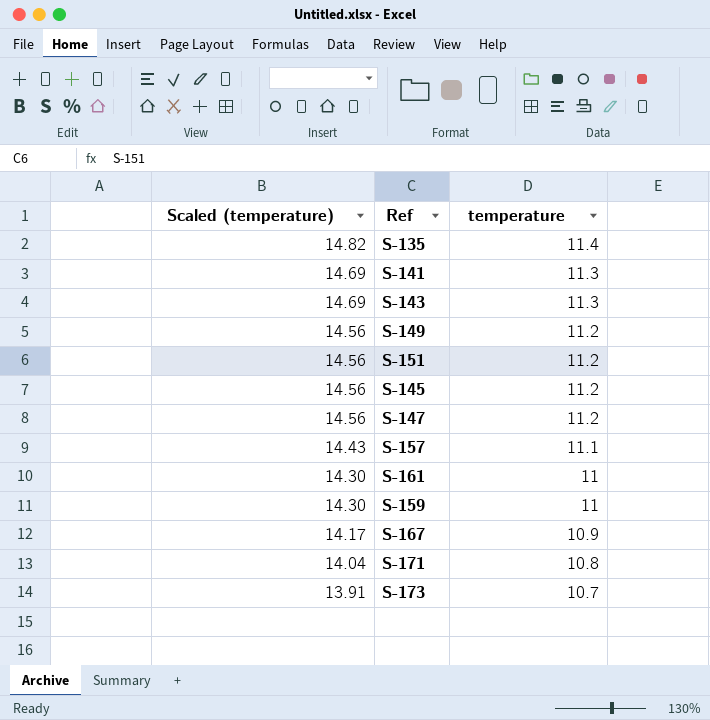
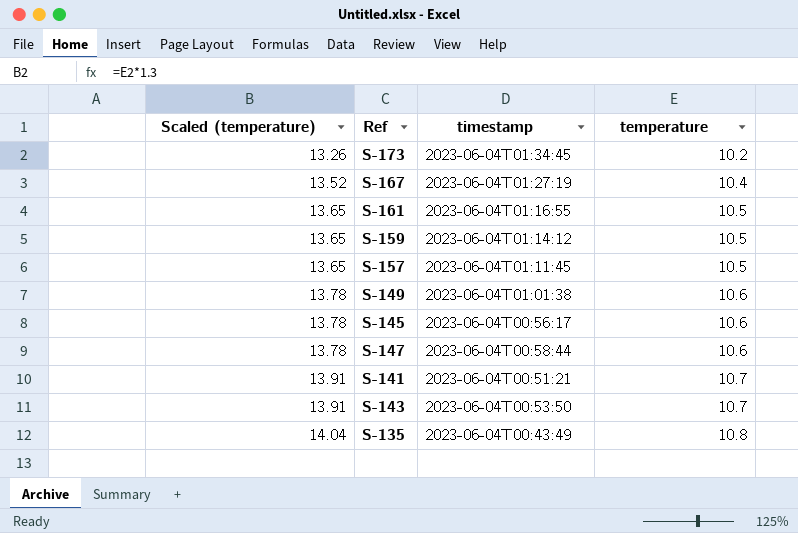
row order: Scaled (temperature) descending -> Scaled (temperature) ascending
column timestamp | position: none -> 3
row S-151: 14.56 | 11.2 -> none
row S-171: 14.04 | 10.8 -> none
S-173 | Scaled (temperature): 13.91 -> 13.26
S-173 | temperature: 10.7 -> 10.2
S-167 | Scaled (temperature): 14.17 -> 13.52
S-167 | temperature: 10.9 -> 10.4
S-161 | Scaled (temperature): 14.30 -> 13.65
S-161 | temperature: 11 -> 10.5
S-159 | Scaled (temperature): 14.30 -> 13.65
S-159 | temperature: 11 -> 10.5
S-157 | Scaled (temperature): 14.43 -> 13.65
S-157 | temperature: 11.1 -> 10.5
S-149 | Scaled (temperature): 14.56 -> 13.78
S-149 | temperature: 11.2 -> 10.6
S-145 | Scaled (temperature): 14.56 -> 13.78
S-145 | temperature: 11.2 -> 10.6
S-147 | Scaled (temperature): 14.56 -> 13.78
S-147 | temperature: 11.2 -> 10.6
S-141 | Scaled (temperature): 14.69 -> 13.91
S-141 | temperature: 11.3 -> 10.7
S-143 | Scaled (temperature): 14.69 -> 13.91
S-143 | temperature: 11.3 -> 10.7
S-135 | Scaled (temperature): 14.82 -> 14.04
S-135 | temperature: 11.4 -> 10.8

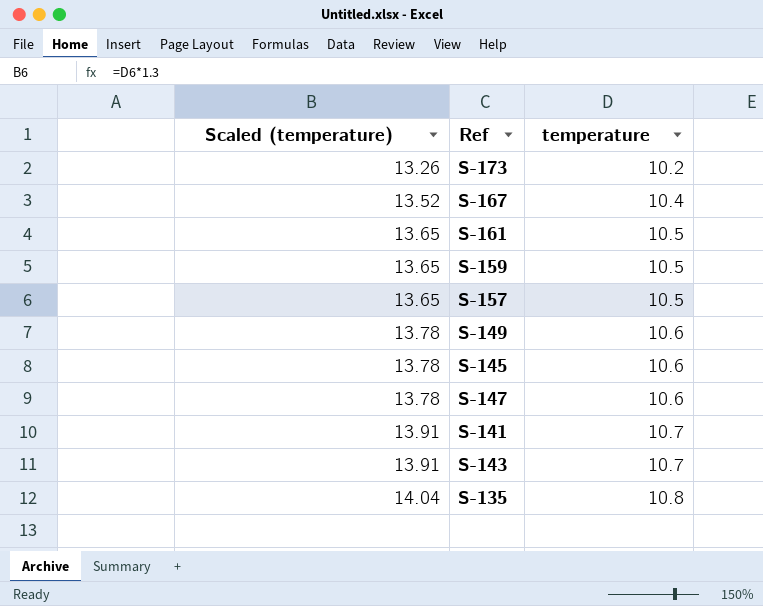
column timestamp | position: 3 -> none

